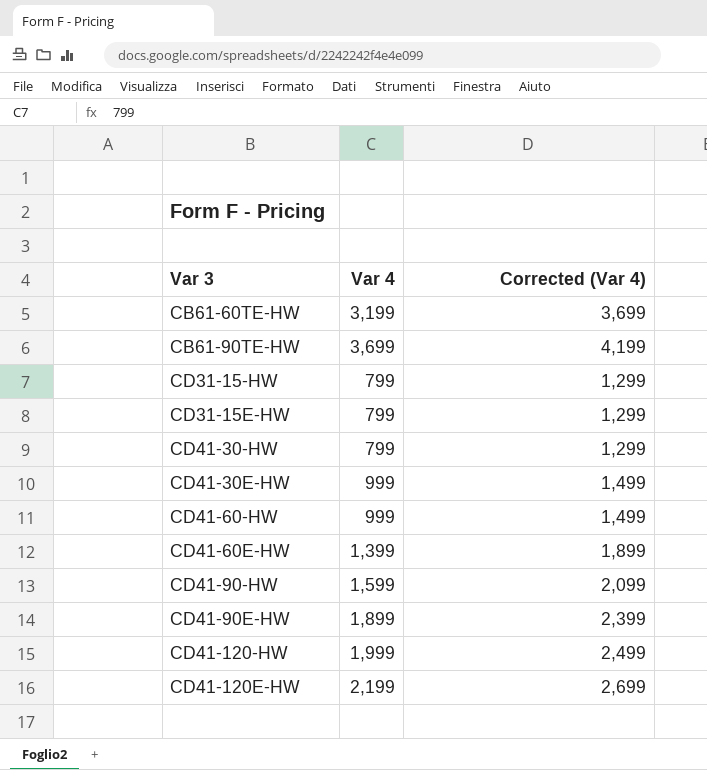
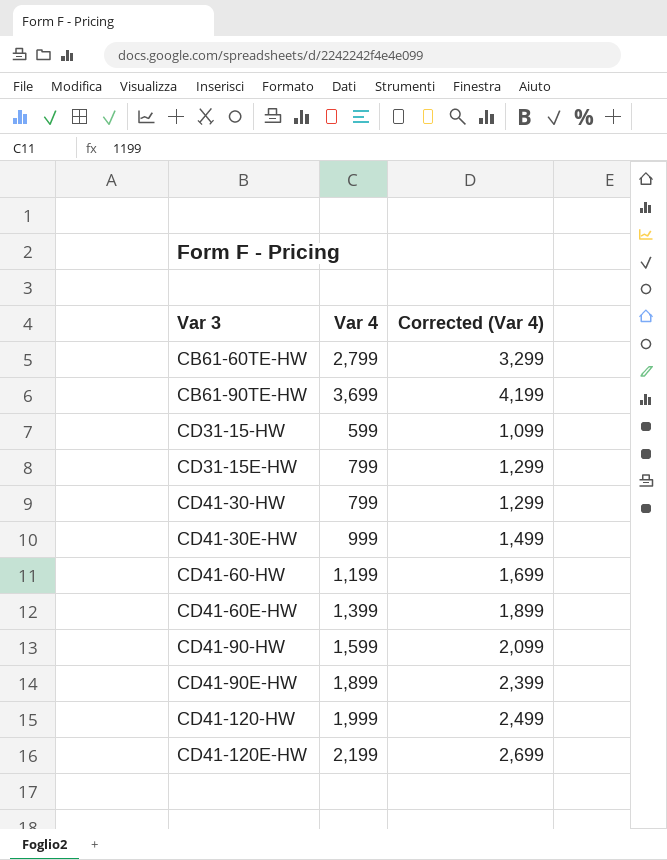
CB61-60TE-HW | Var 4: 3,199 -> 2,799
CB61-60TE-HW | Corrected (Var 4): 3,699 -> 3,299
CD31-15-HW | Var 4: 799 -> 599
CD31-15-HW | Corrected (Var 4): 1,299 -> 1,099
CD41-60-HW | Var 4: 999 -> 1,199
CD41-60-HW | Corrected (Var 4): 1,499 -> 1,699

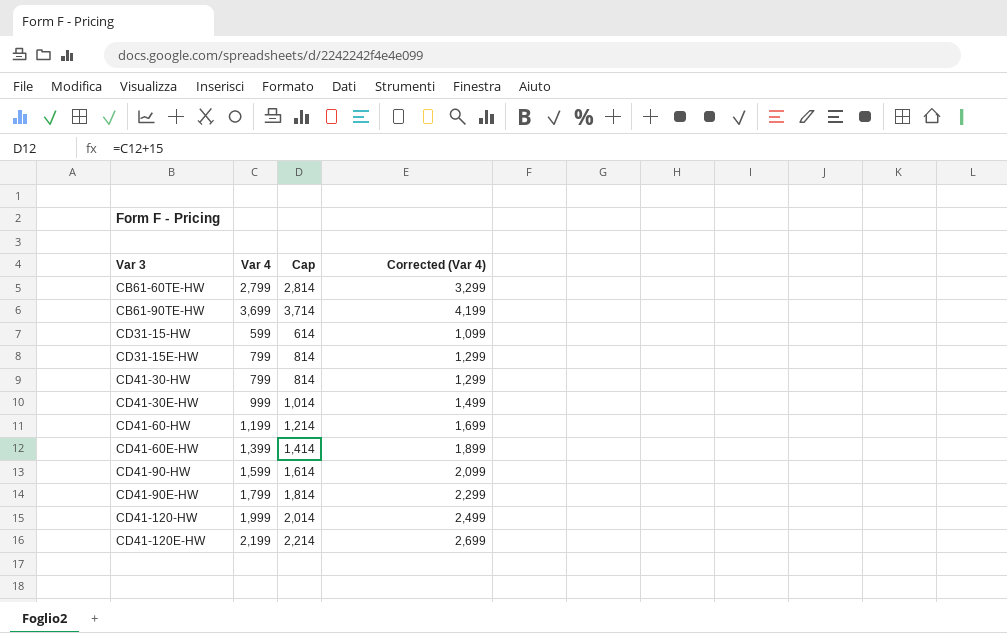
column Cap | formula: none -> [Var 4] + 15
CD41-90E-HW | Var 4: 1,899 -> 1,799
CD41-90E-HW | Corrected (Var 4): 2,399 -> 2,299

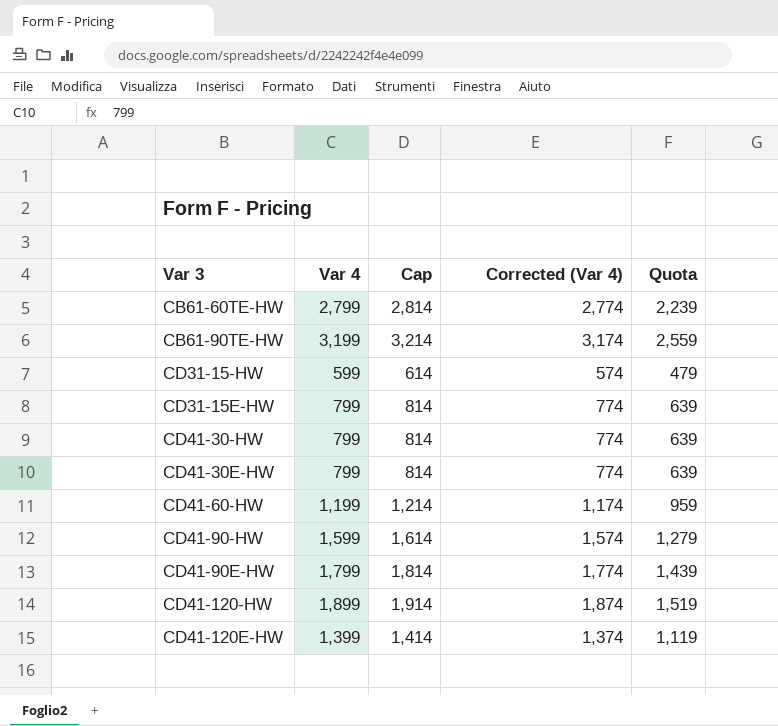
column Corrected (Var 4) | formula: [Var 4] + 500 -> [Var 4] - 25
column Quota | formula: none -> [Var 4] * 0.8
row CD41-60E-HW: 1,399 | 1,414 | 1,899 -> none
CB61-90TE-HW | Var 4: 3,699 -> 3,199
CB61-90TE-HW | Cap: 3,714 -> 3,214
CD41-30E-HW | Var 4: 999 -> 799
CD41-30E-HW | Cap: 1,014 -> 814
CD41-120-HW | Var 4: 1,999 -> 1,899
CD41-120-HW | Cap: 2,014 -> 1,914
CD41-120E-HW | Var 4: 2,199 -> 1,399
CD41-120E-HW | Cap: 2,214 -> 1,414

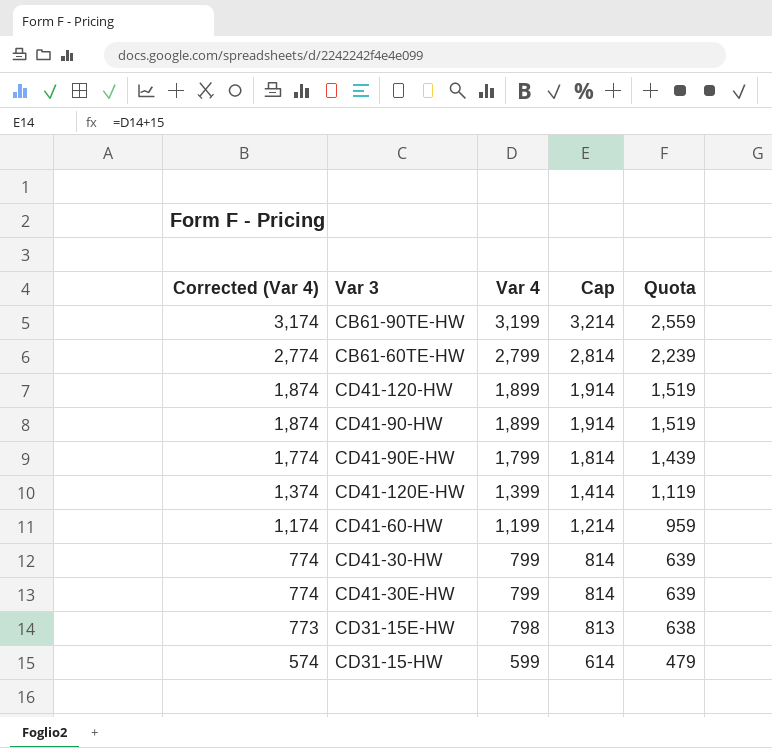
row order: Var 3 ascending -> Corrected (Var 4) descending
column Corrected (Var 4) | position: 4 -> 1
CD41-90-HW | Corrected (Var 4): 1,574 -> 1,874
CD41-90-HW | Var 4: 1,599 -> 1,899
CD41-90-HW | Cap: 1,614 -> 1,914
CD41-90-HW | Quota: 1,279 -> 1,519
CD31-15E-HW | Corrected (Var 4): 774 -> 773
CD31-15E-HW | Var 4: 799 -> 798
CD31-15E-HW | Cap: 814 -> 813
CD31-15E-HW | Quota: 639 -> 638

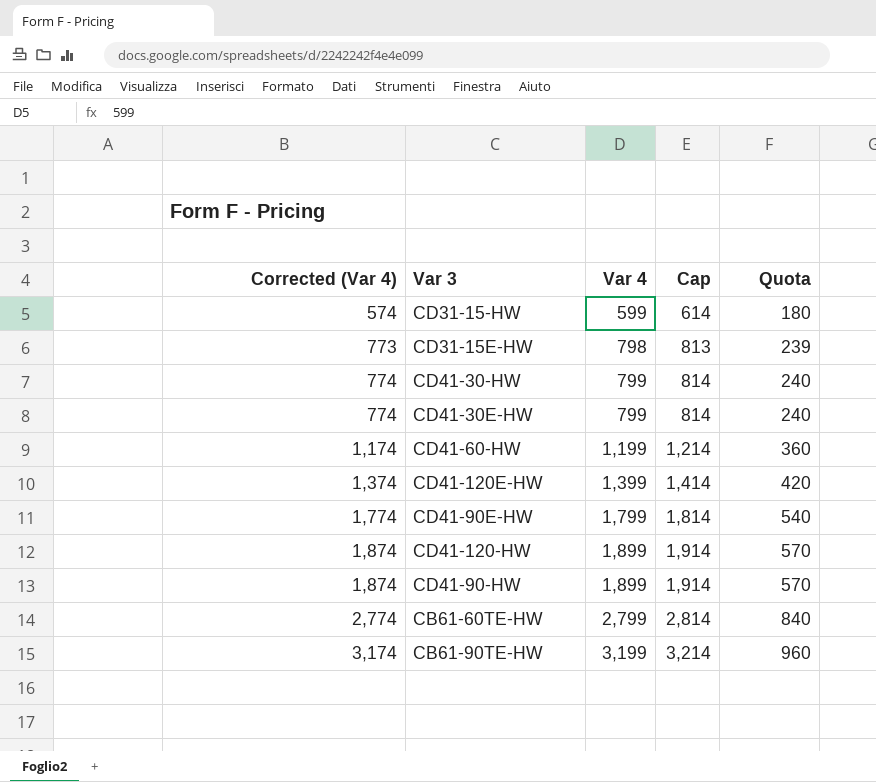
row order: Corrected (Var 4) descending -> Corrected (Var 4) ascending
column Quota | formula: [Var 4] * 0.8 -> [Var 4] * 0.3

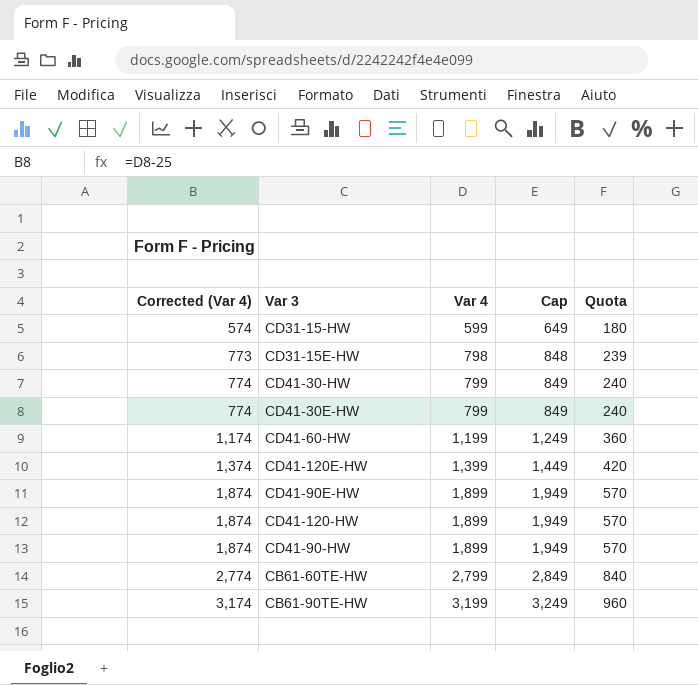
column Cap | formula: [Var 4] + 15 -> [Var 4] + 50
CD41-90E-HW | Corrected (Var 4): 1,774 -> 1,874
CD41-90E-HW | Var 4: 1,799 -> 1,899
CD41-90E-HW | Quota: 540 -> 570

